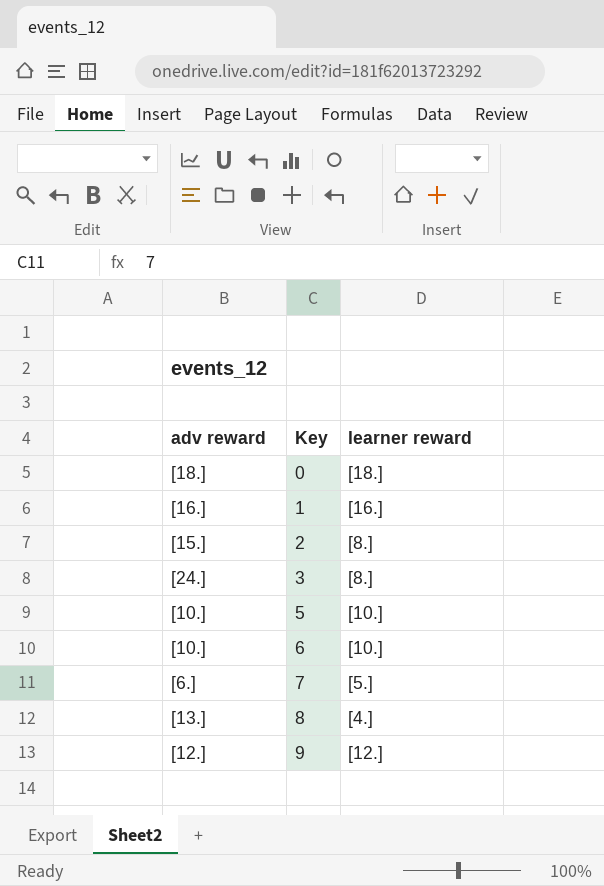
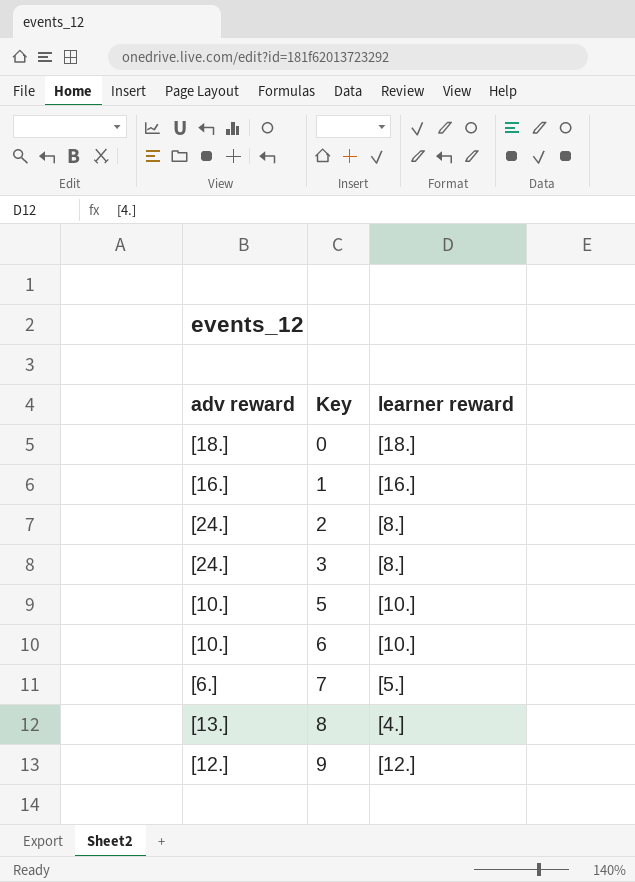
2 | adv reward: [15.] -> [24.]

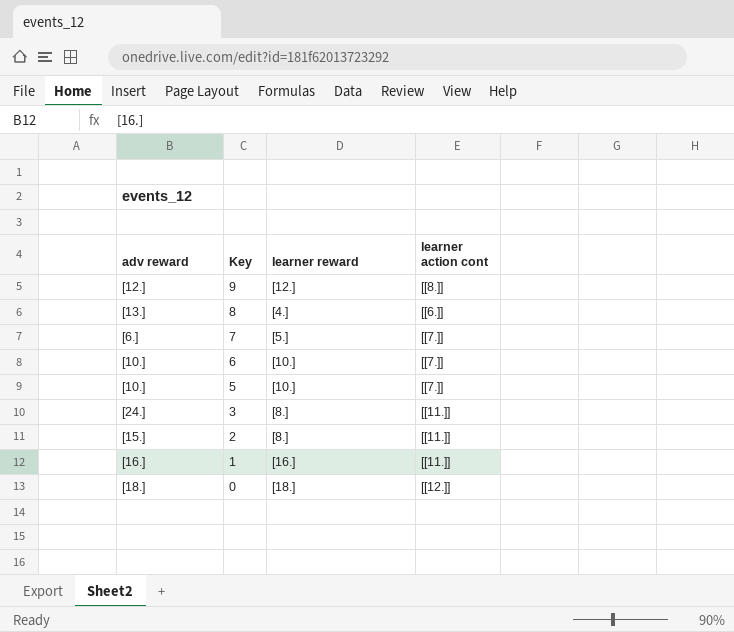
row order: Key ascending -> Key descending
column learner action cont | position: none -> 4
2 | adv reward: [24.] -> [15.]

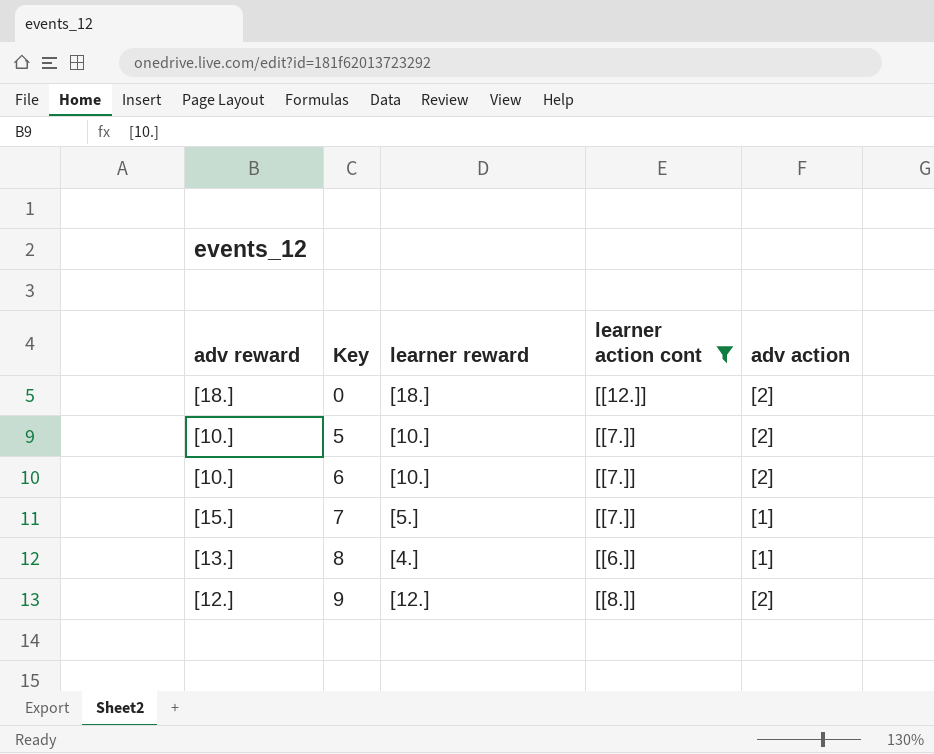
filter: none -> learner action cont != [[11.]]
row order: Key descending -> Key ascending
column adv action | position: none -> 5
7 | adv reward: [6.] -> [15.]

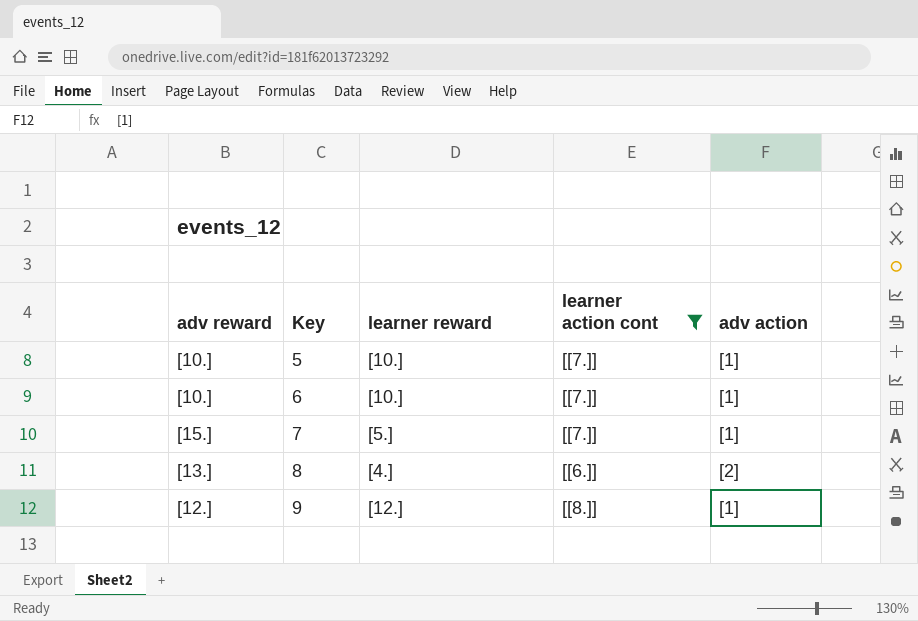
row 0: [18.] | [18.] | [[12.]] | [2] -> none
5 | adv action: [2] -> [1]
6 | adv action: [2] -> [1]
8 | adv action: [1] -> [2]
9 | adv action: [2] -> [1]

